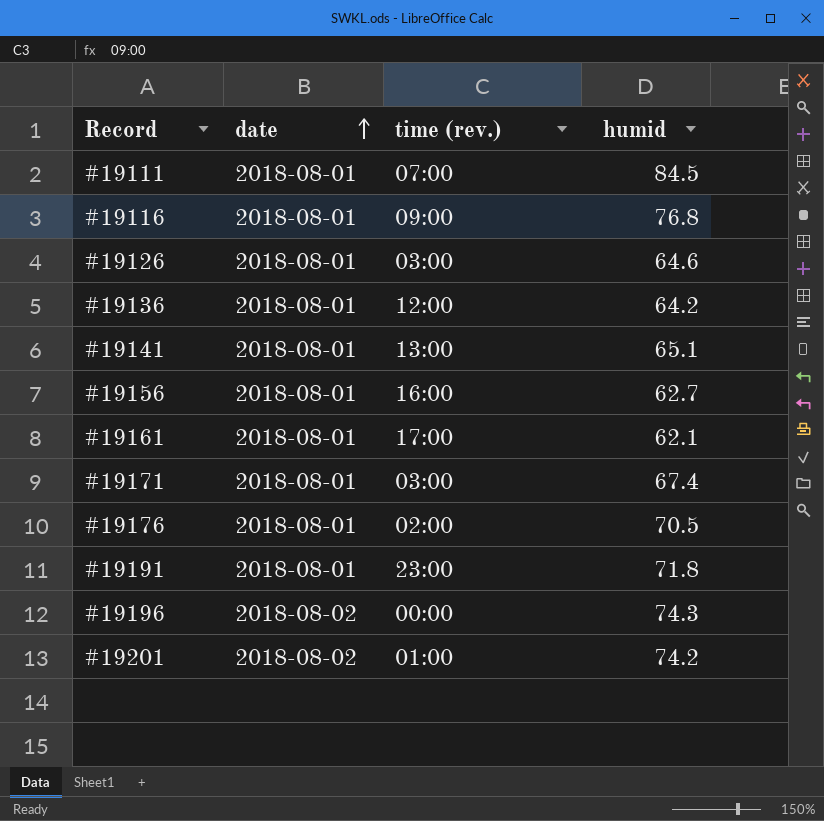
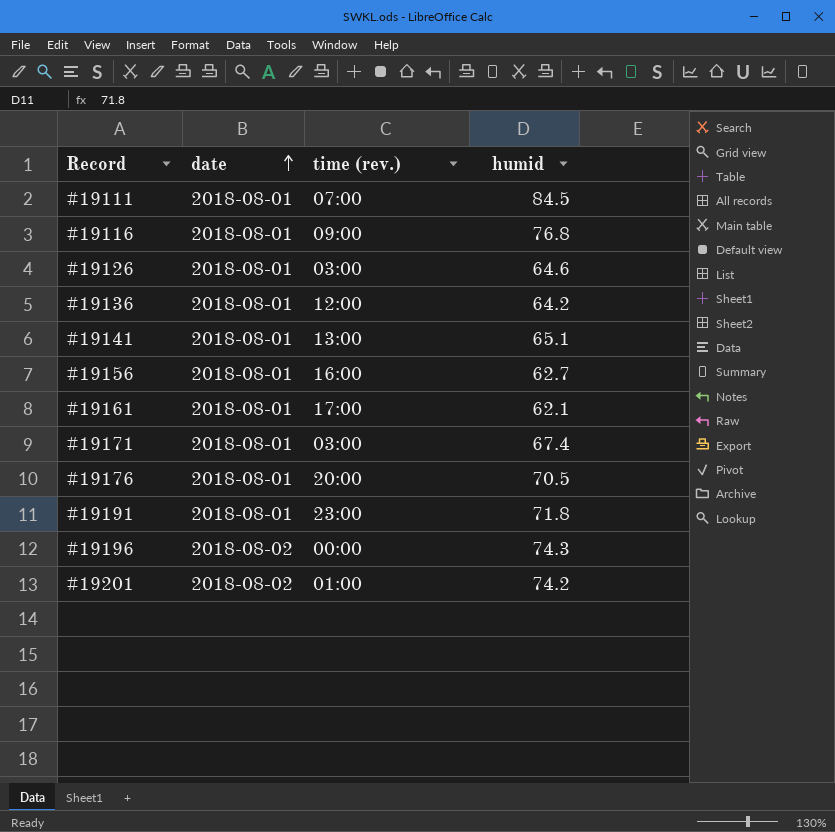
#19176 | time (rev.): 02:00 -> 20:00

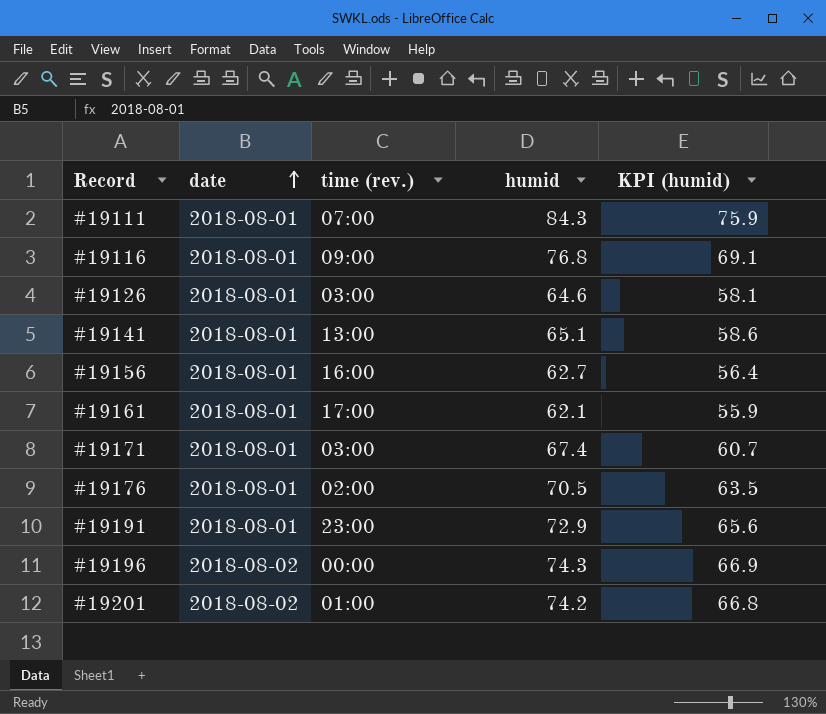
column KPI (humid) | formula: none -> [humid] * 0.9
row #19136: 2018-08-01 | 12:00 | 64.2 -> none
#19111 | humid: 84.5 -> 84.3
#19176 | time (rev.): 20:00 -> 02:00
#19191 | humid: 71.8 -> 72.9

